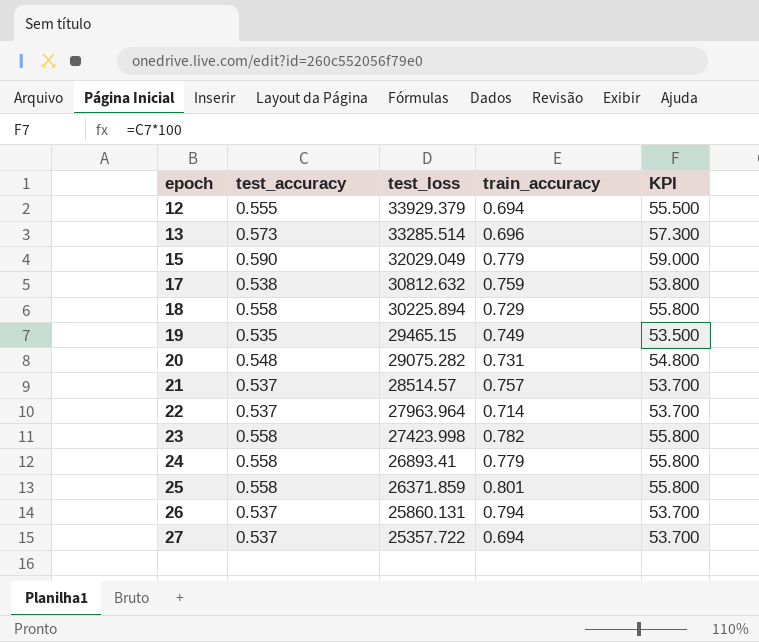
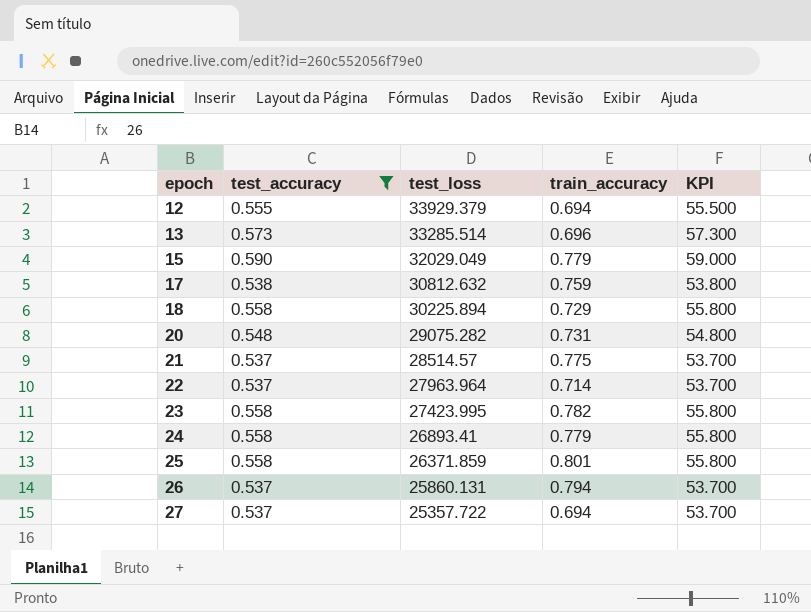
filter: none -> test_accuracy != 0.535
21 | train_accuracy: 0.757 -> 0.775
23 | test_loss: 27423.998 -> 27423.995

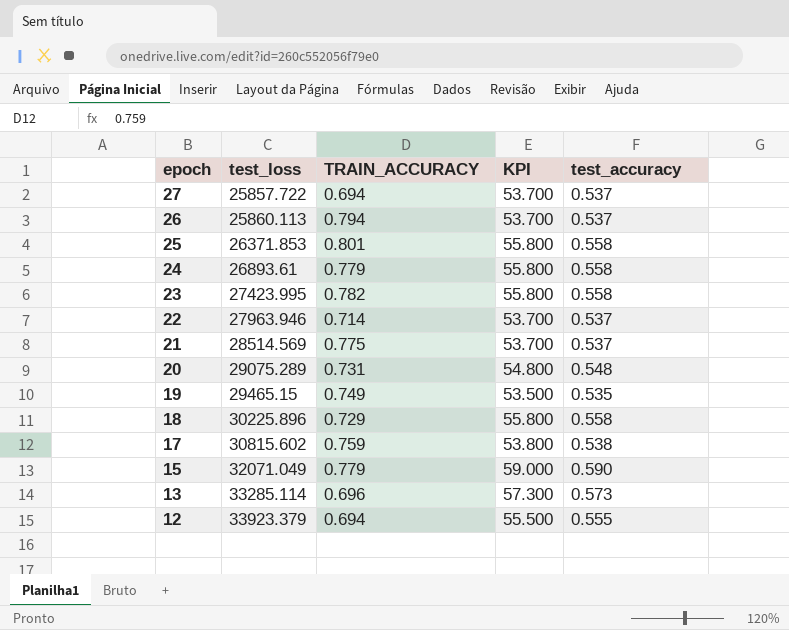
filter: test_accuracy != 0.535 -> none
row order: epoch ascending -> epoch descending
column name: train_accuracy -> TRAIN_ACCURACY
column test_accuracy | position: 2 -> 5
27 | test_loss: 25357.722 -> 25857.722
26 | test_loss: 25860.131 -> 25860.113
25 | test_loss: 26371.859 -> 26371.853
24 | test_loss: 26893.41 -> 26893.61
22 | test_loss: 27963.964 -> 27963.946
21 | test_loss: 28514.57 -> 28514.569
20 | test_loss: 29075.282 -> 29075.289
18 | test_loss: 30225.894 -> 30225.896
17 | test_loss: 30812.632 -> 30815.602
15 | test_loss: 32029.049 -> 32071.049
13 | test_loss: 33285.514 -> 33285.114
12 | test_loss: 33929.379 -> 33923.379

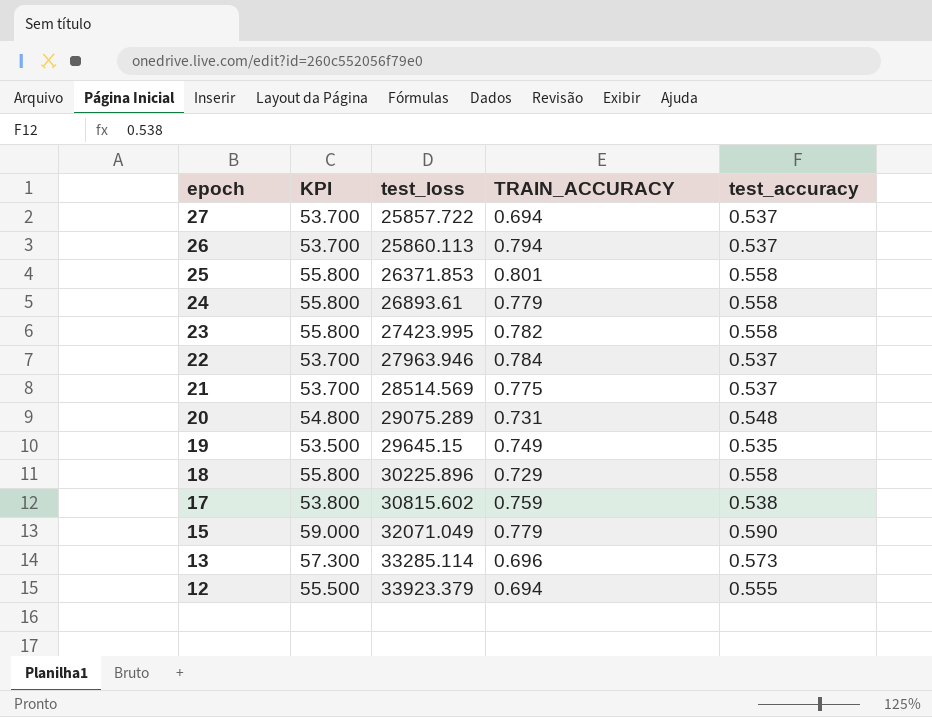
column KPI | position: 4 -> 2
22 | TRAIN_ACCURACY: 0.714 -> 0.784
19 | test_loss: 29465.15 -> 29645.15

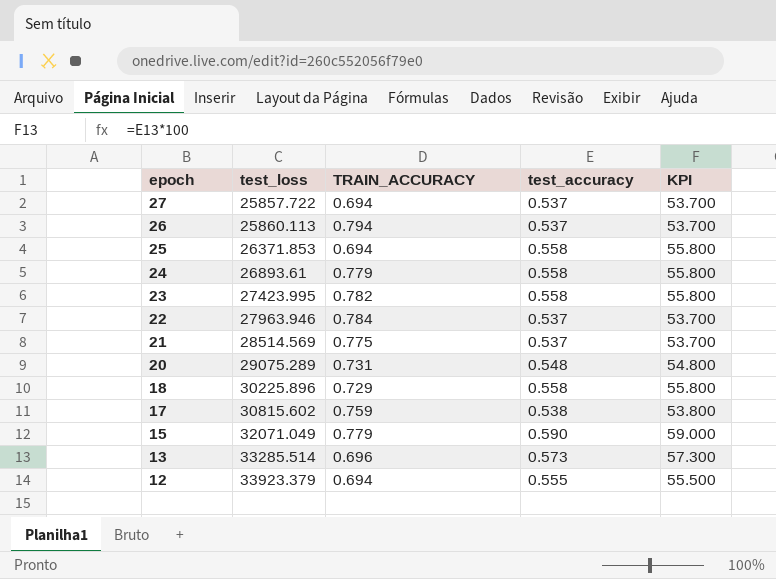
column KPI | position: 2 -> 5
row 19: 53.500 | 29645.15 | 0.749 | 0.535 -> none
25 | TRAIN_ACCURACY: 0.801 -> 0.694
13 | test_loss: 33285.114 -> 33285.514

